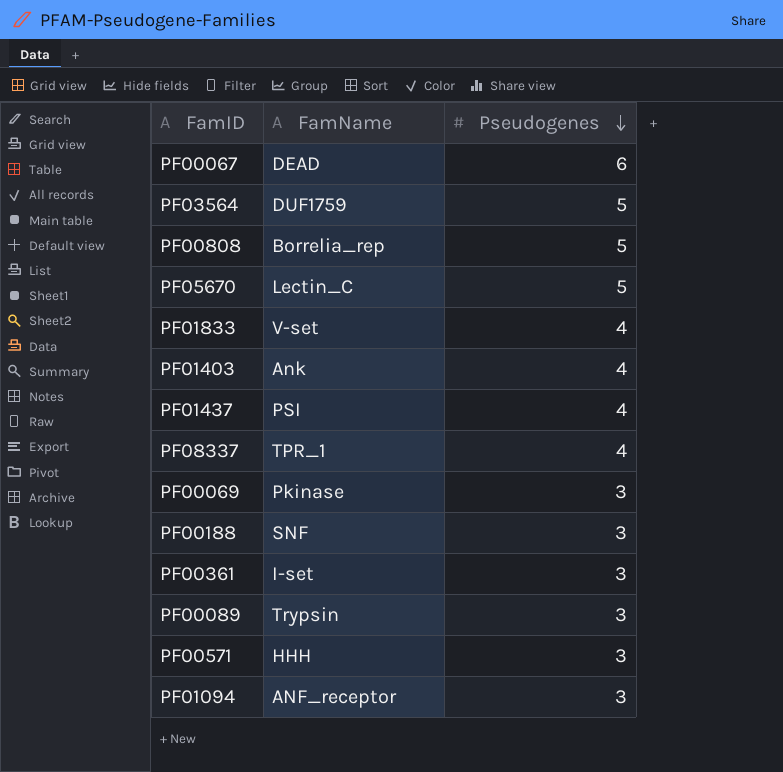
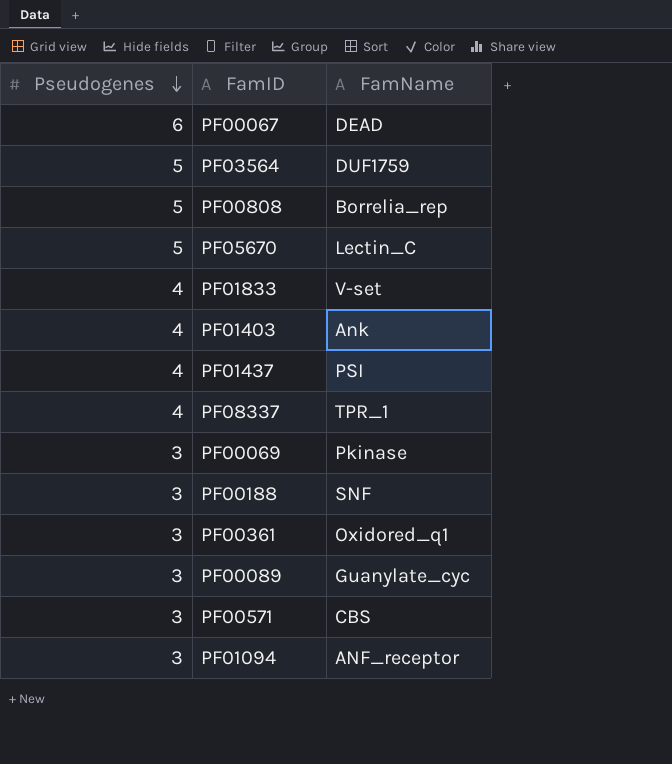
column Pseudogenes | position: 3 -> 1
PF00361 | FamName: I-set -> Oxidored_q1
PF00089 | FamName: Trypsin -> Guanylate_cyc
PF00571 | FamName: HHH -> CBS

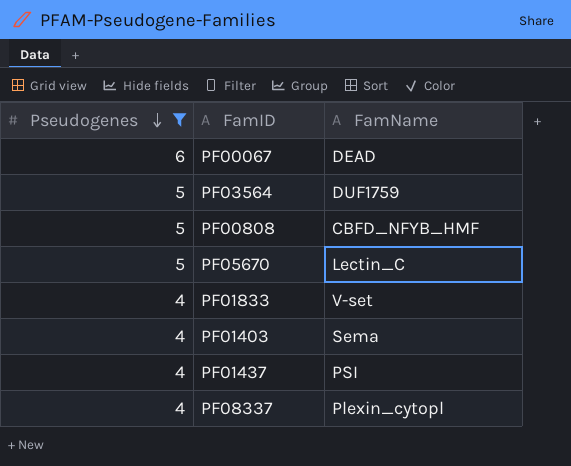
filter: none -> Pseudogenes != 3
PF00808 | FamName: Borrelia_rep -> CBFD_NFYB_HMF
PF01403 | FamName: Ank -> Sema
PF08337 | FamName: TPR_1 -> Plexin_cytopl

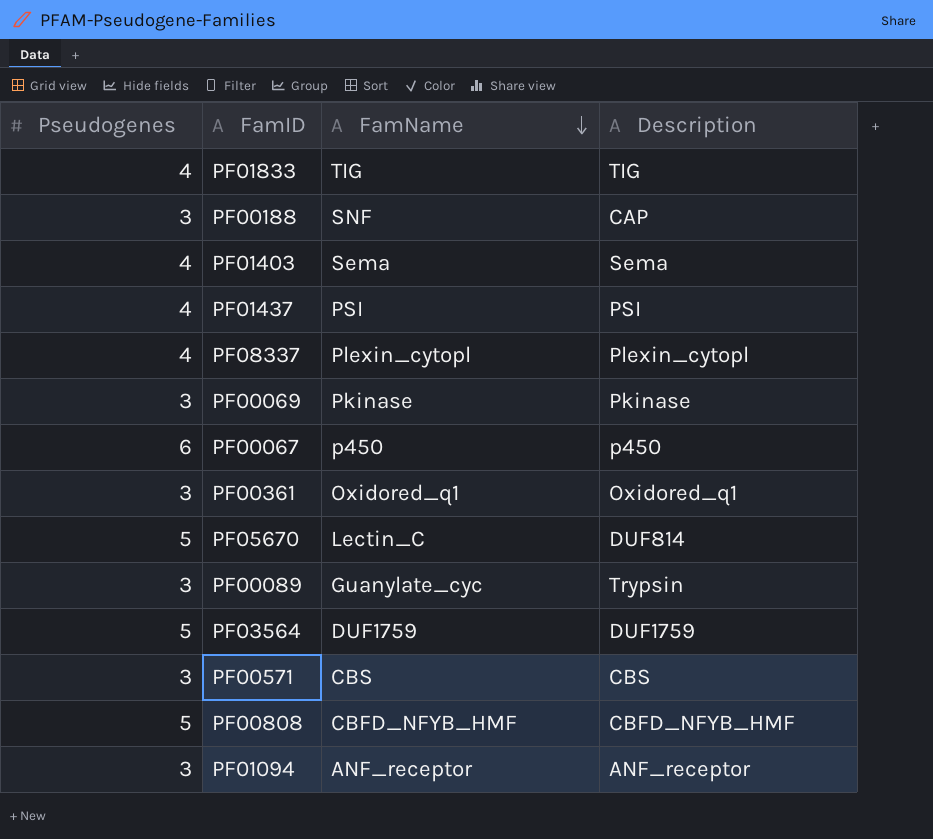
filter: Pseudogenes != 3 -> none
row order: Pseudogenes descending -> FamName descending
column Description | position: none -> 4
PF01833 | FamName: V-set -> TIG
PF00067 | FamName: DEAD -> p450

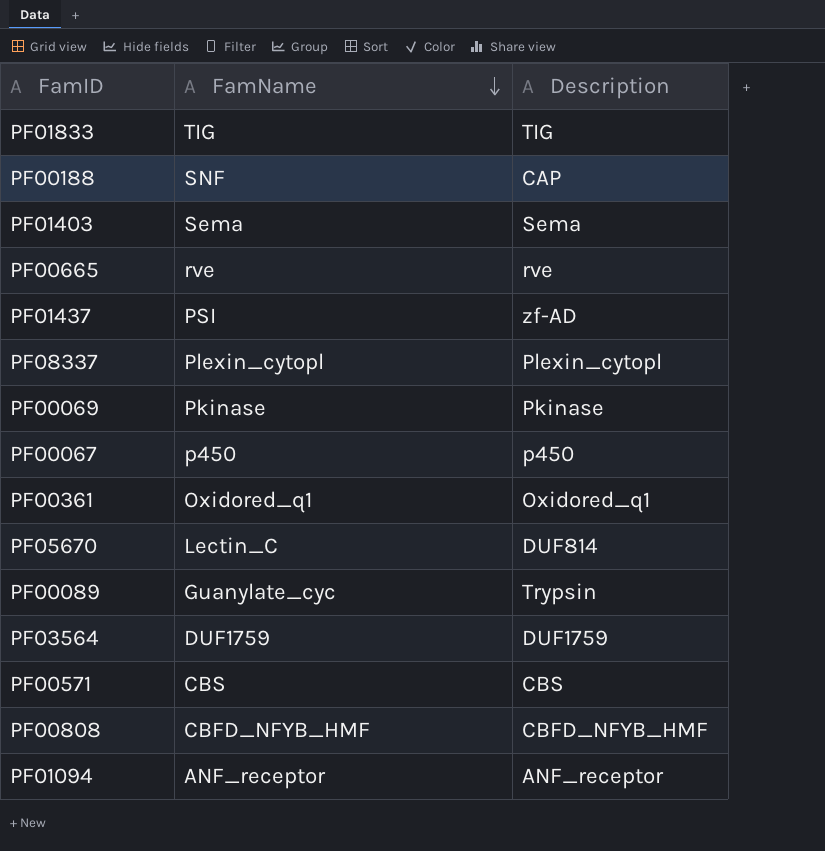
column Pseudogenes | position: 1 -> none
row PF00665: none -> rve | rve
PF01437 | Description: PSI -> zf-AD

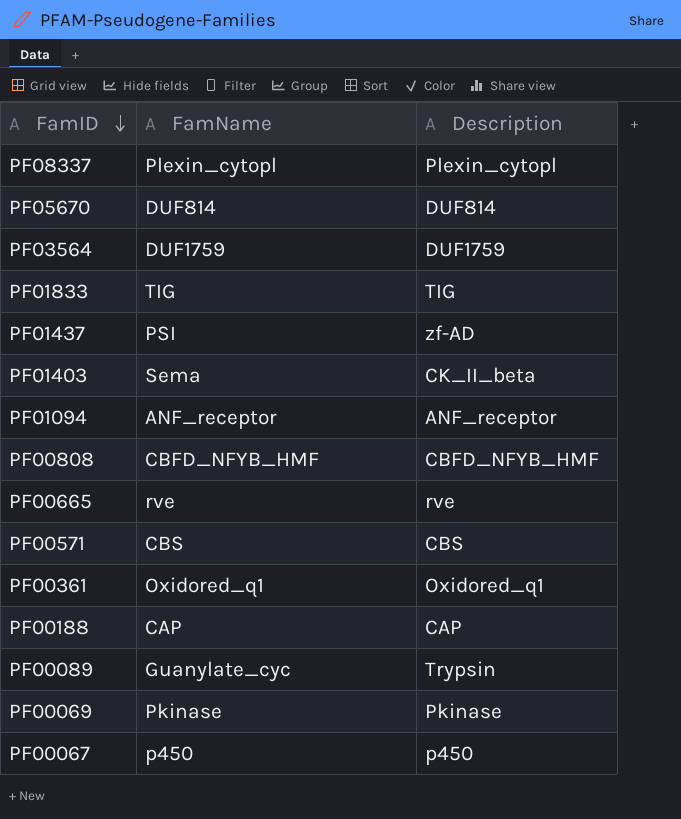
row order: FamName descending -> FamID descending
PF05670 | FamName: Lectin_C -> DUF814
PF01403 | Description: Sema -> CK_II_beta
PF00188 | FamName: SNF -> CAP

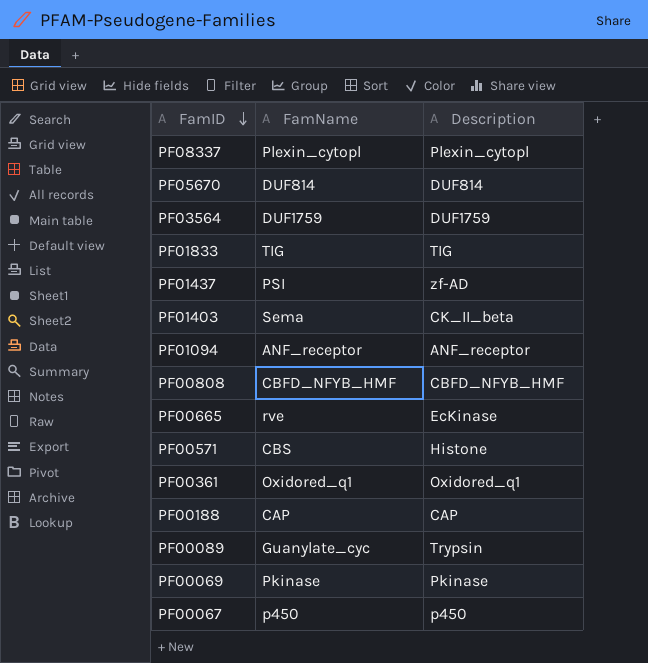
PF00665 | Description: rve -> EcKinase
PF00571 | Description: CBS -> Histone

